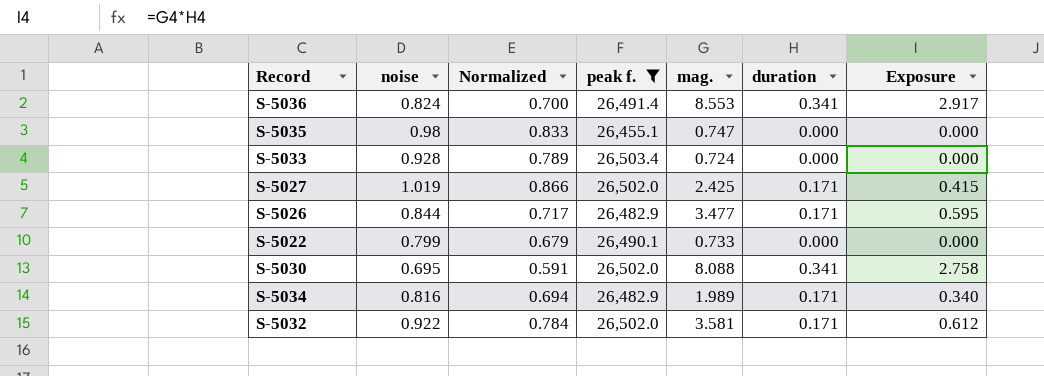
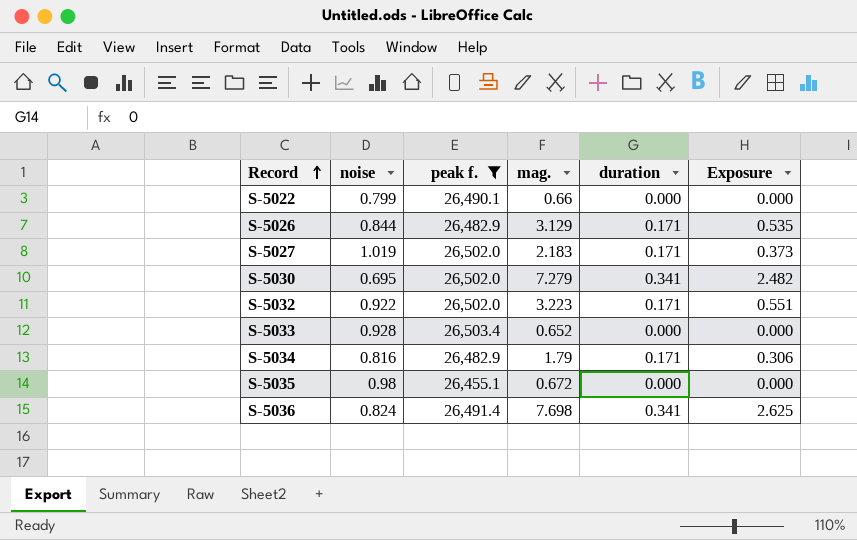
row order: none -> Record ascending
column Normalized | formula: [noise] * 0.85 -> none
S-5022 | mag.: 0.733 -> 0.66
S-5026 | mag.: 3.477 -> 3.129
S-5026 | Exposure: 0.595 -> 0.535
S-5027 | mag.: 2.425 -> 2.183
S-5027 | Exposure: 0.415 -> 0.373
S-5030 | mag.: 8.088 -> 7.279
S-5030 | Exposure: 2.758 -> 2.482
S-5032 | mag.: 3.581 -> 3.223
S-5032 | Exposure: 0.612 -> 0.551
S-5033 | mag.: 0.724 -> 0.652
S-5034 | mag.: 1.989 -> 1.79
S-5034 | Exposure: 0.340 -> 0.306
S-5035 | mag.: 0.747 -> 0.672
S-5036 | mag.: 8.553 -> 7.698
S-5036 | Exposure: 2.917 -> 2.625

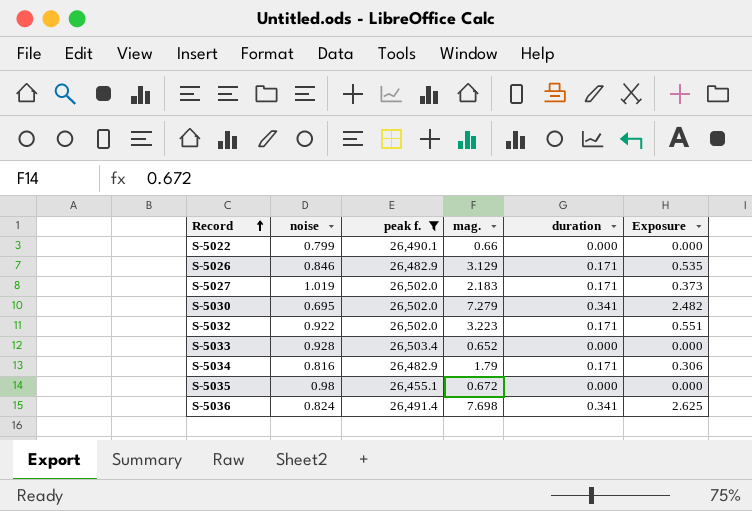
S-5026 | noise: 0.844 -> 0.846

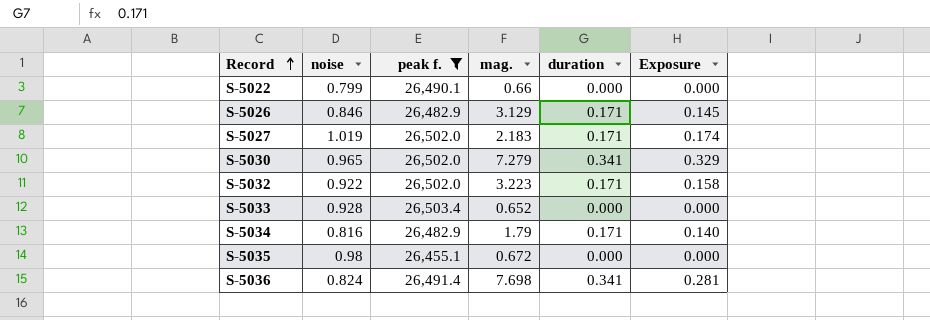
column Exposure | formula: [mag.] * [duration] -> [noise] * [duration]
S-5030 | noise: 0.695 -> 0.965

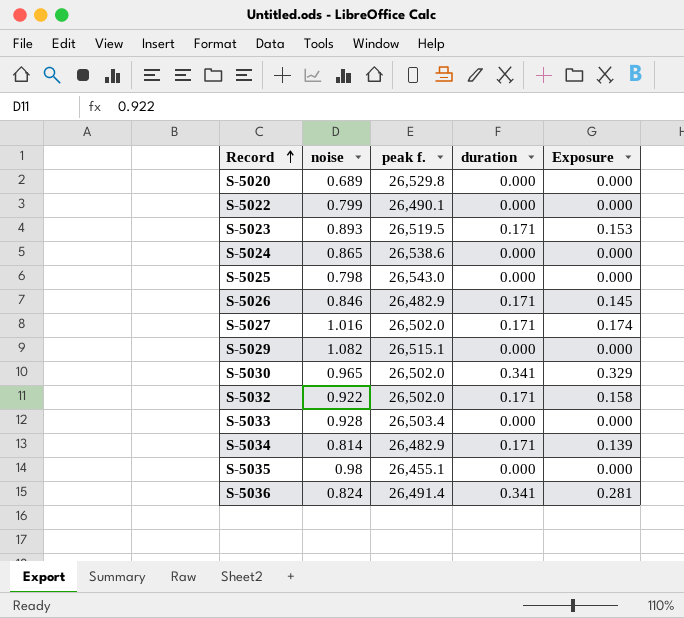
filter: peak f. <= 26,503.4 -> none
column mag. | position: 4 -> none
S-5027 | noise: 1.019 -> 1.016
S-5034 | noise: 0.816 -> 0.814
S-5034 | Exposure: 0.140 -> 0.139

